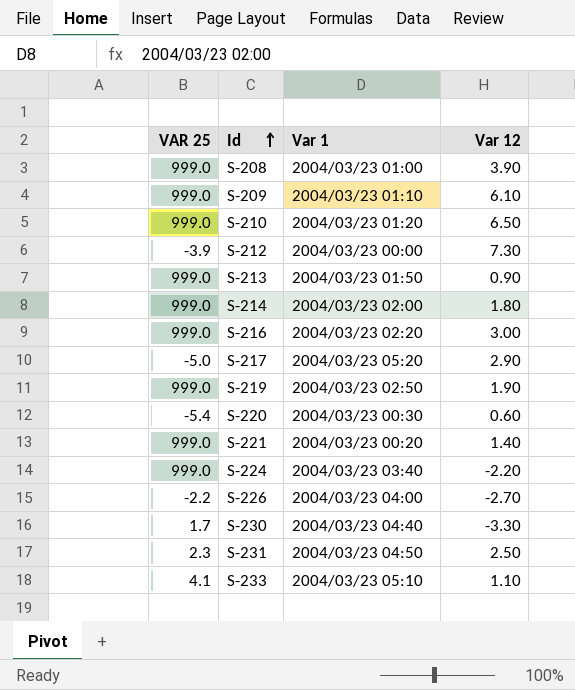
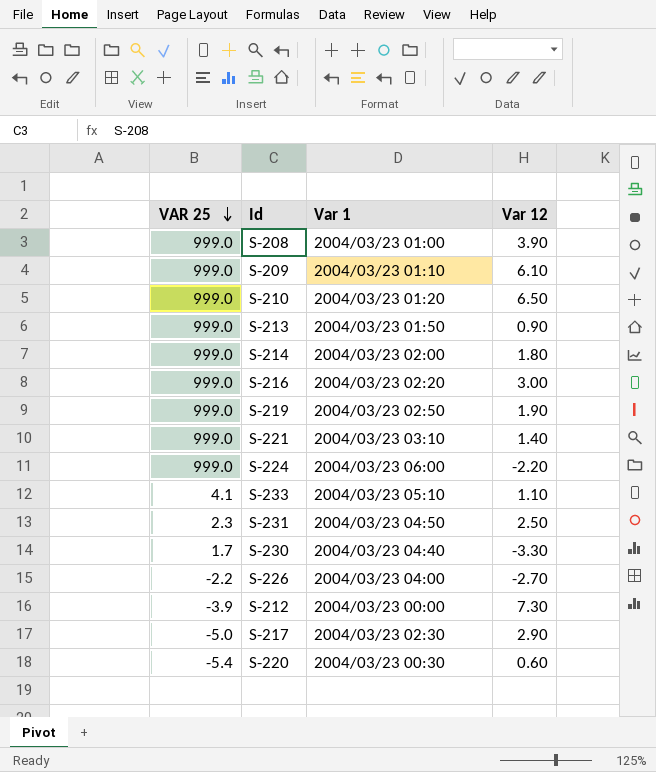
row order: Id ascending -> VAR 25 descending
S-221 | Var 1: 2004/03/23 00:20 -> 2004/03/23 03:10
S-224 | Var 1: 2004/03/23 03:40 -> 2004/03/23 06:00
S-217 | Var 1: 2004/03/23 05:20 -> 2004/03/23 02:30

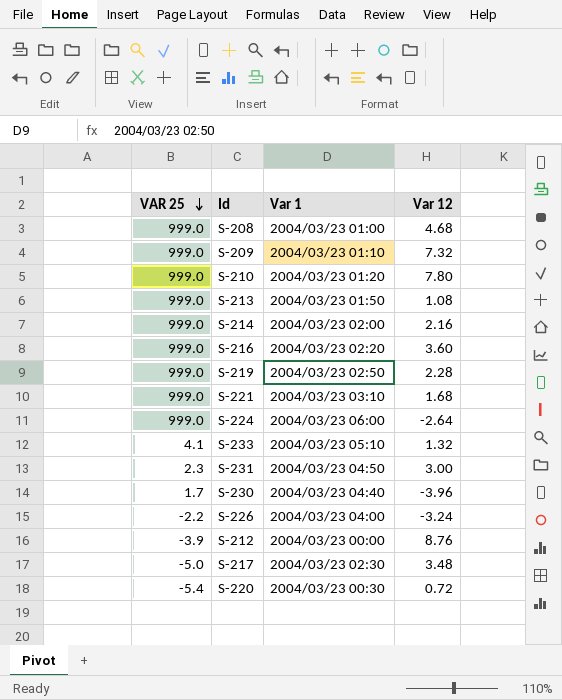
S-208 | Var 12: 3.90 -> 4.68
S-209 | Var 12: 6.10 -> 7.32
S-210 | Var 12: 6.50 -> 7.80
S-213 | Var 12: 0.90 -> 1.08
S-214 | Var 12: 1.80 -> 2.16
S-216 | Var 12: 3.00 -> 3.60
S-219 | Var 12: 1.90 -> 2.28
S-221 | Var 12: 1.40 -> 1.68
S-224 | Var 12: -2.20 -> -2.64
S-233 | Var 12: 1.10 -> 1.32
S-231 | Var 12: 2.50 -> 3.00
S-230 | Var 12: -3.30 -> -3.96
S-226 | Var 12: -2.70 -> -3.24
S-212 | Var 12: 7.30 -> 8.76
S-217 | Var 12: 2.90 -> 3.48
S-220 | Var 12: 0.60 -> 0.72

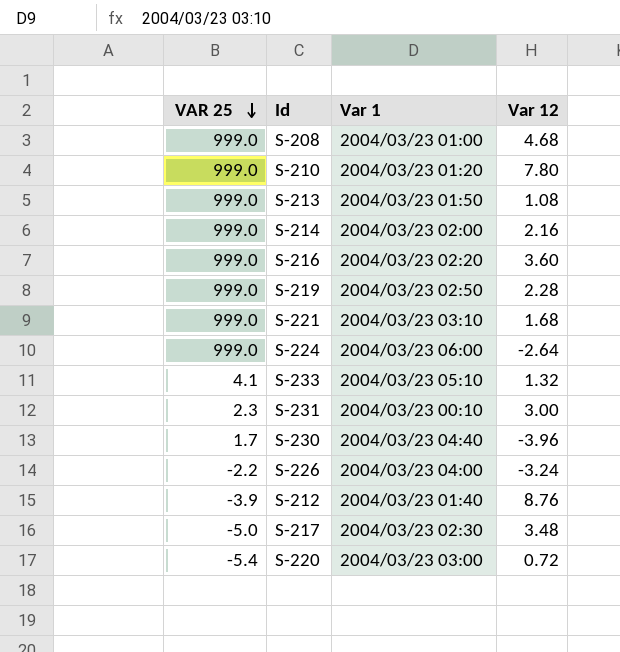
row S-209: 999.0 | 2004/03/23 01:10 | 7.32 -> none
S-231 | Var 1: 2004/03/23 04:50 -> 2004/03/23 00:10
S-212 | Var 1: 2004/03/23 00:00 -> 2004/03/23 01:40
S-220 | Var 1: 2004/03/23 00:30 -> 2004/03/23 03:00

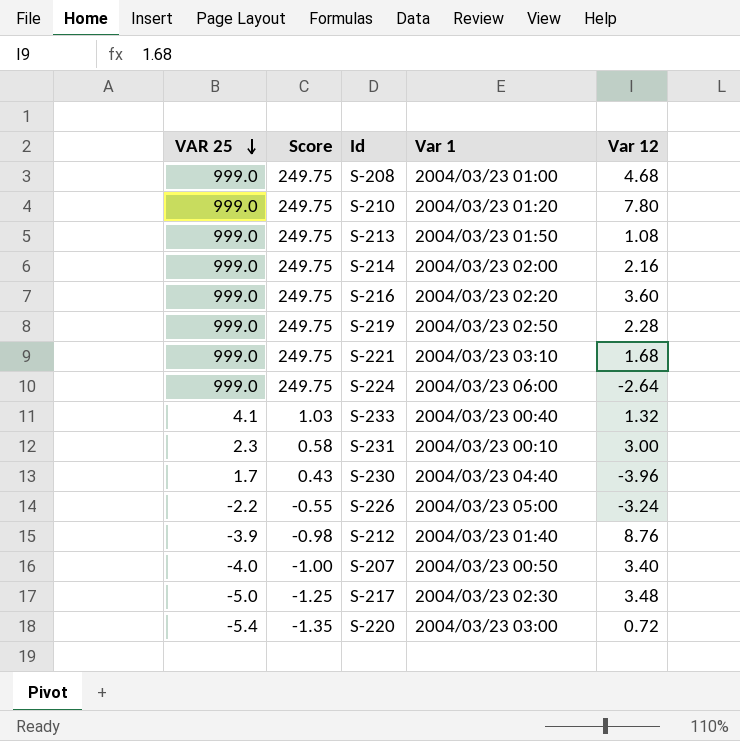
column Score | formula: none -> [VAR 25] * 0.25
S-233 | Var 1: 2004/03/23 05:10 -> 2004/03/23 00:40
S-226 | Var 1: 2004/03/23 04:00 -> 2004/03/23 05:00
row S-207: none -> -4.0 | -1.00 | 2004/03/23 00:50 | 3.40

